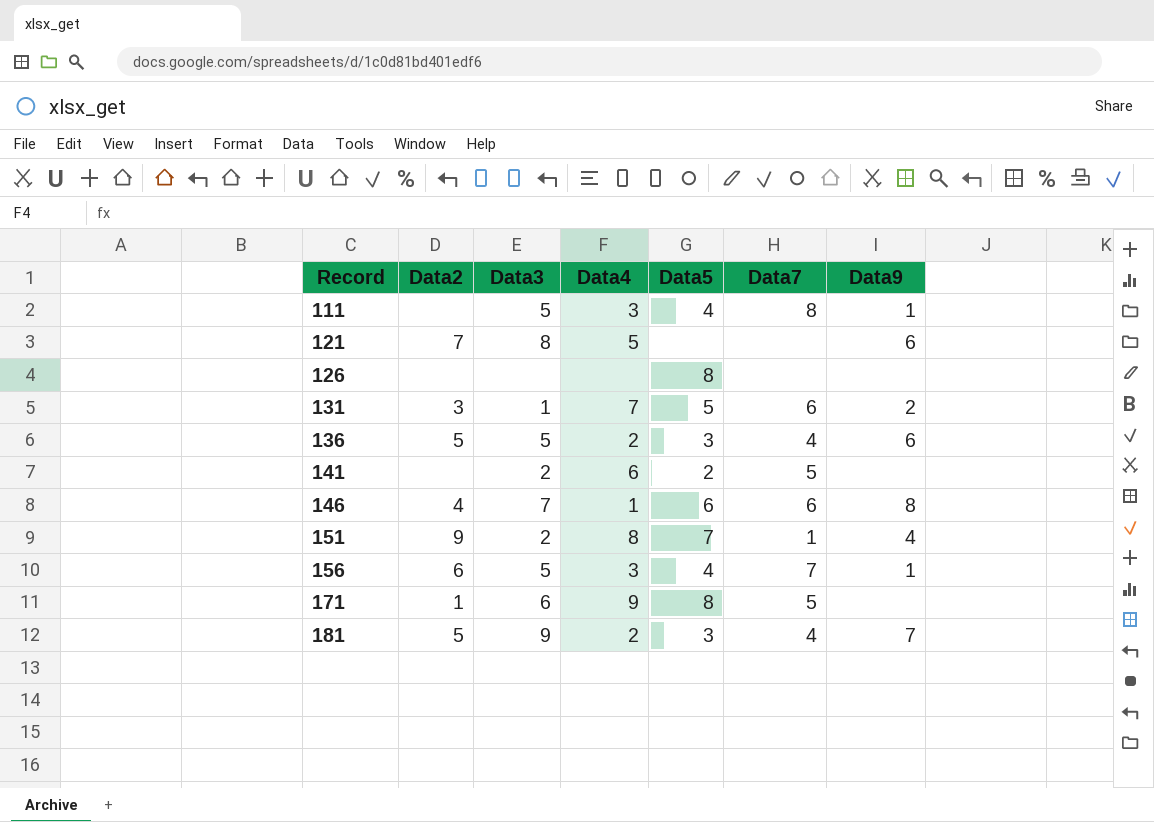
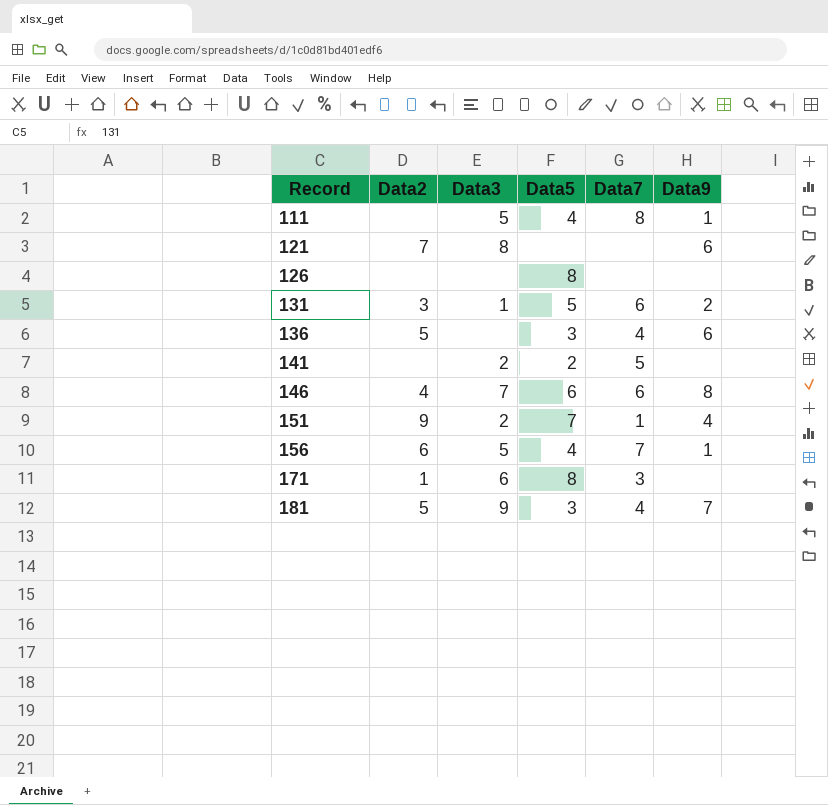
column Data4 | position: 4 -> none
136 | Data3: 5 -> none
171 | Data7: 5 -> 3

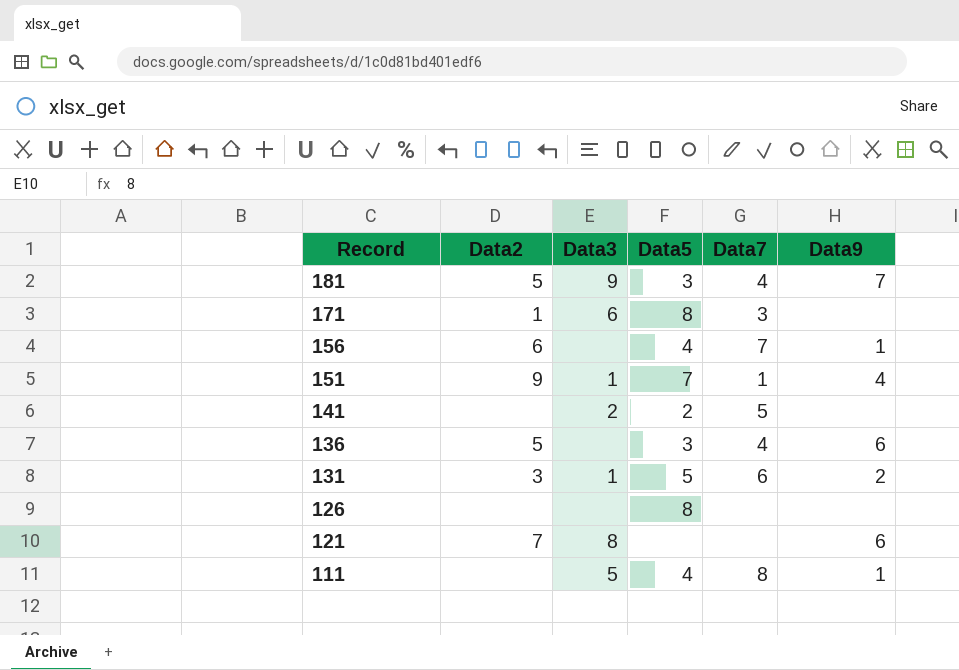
row order: Record ascending -> Record descending
row 146: 4 | 7 | 6 | 6 | 8 -> none
156 | Data3: 5 -> none
151 | Data3: 2 -> 1

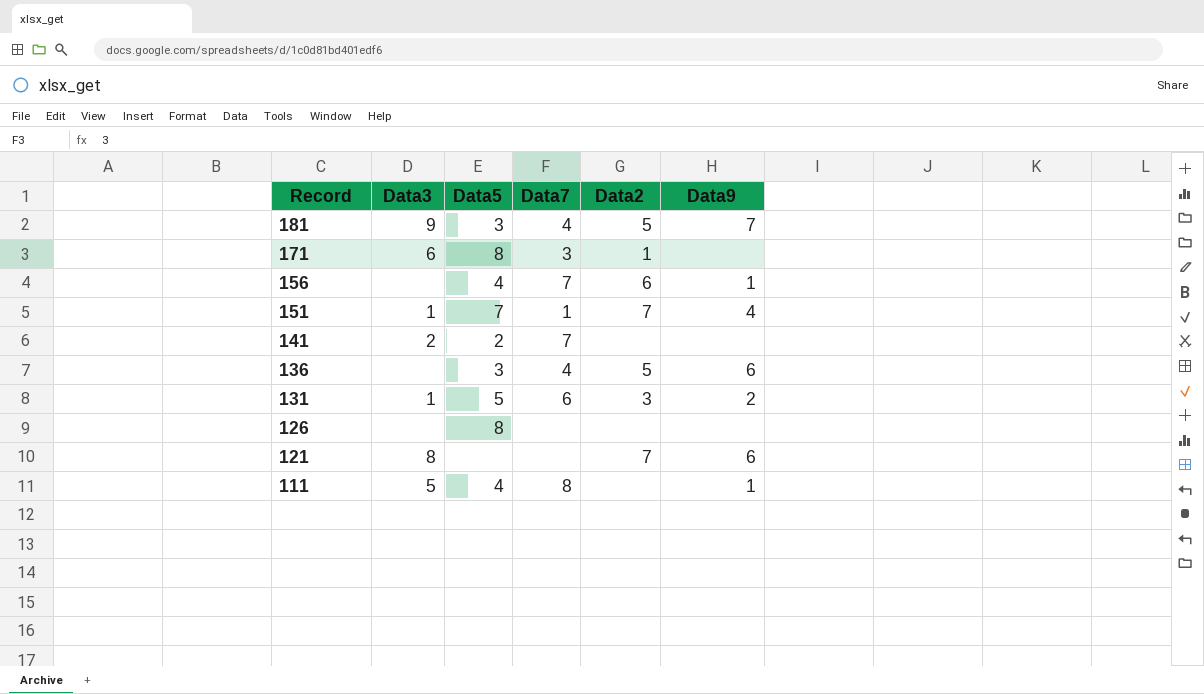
column Data2 | position: 2 -> 5
151 | Data2: 9 -> 7
141 | Data7: 5 -> 7

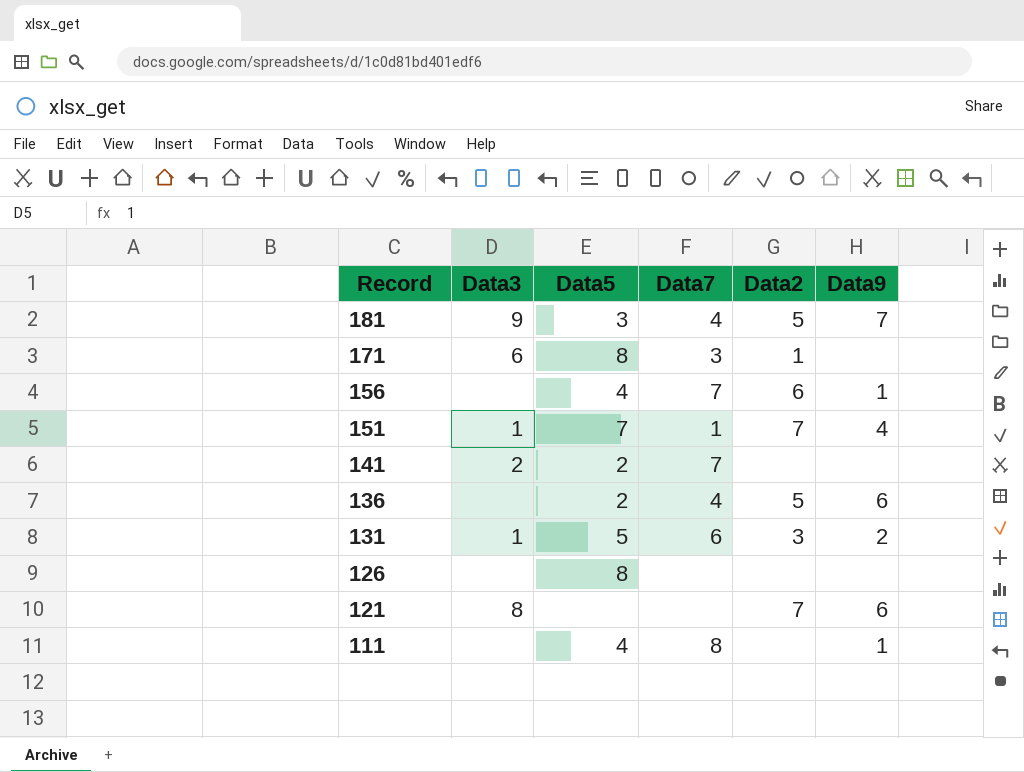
136 | Data5: 3 -> 2
111 | Data3: 5 -> none

